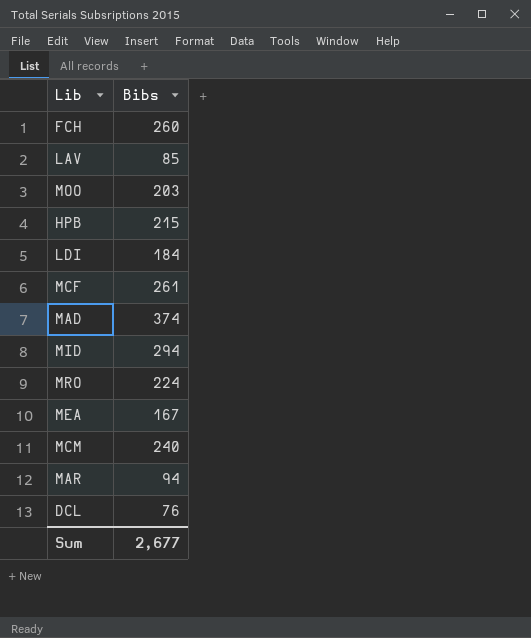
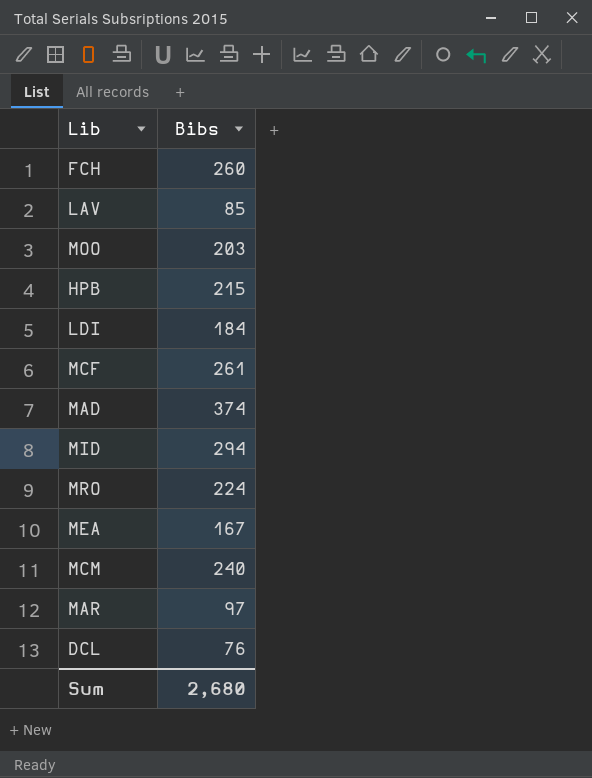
MAR | Bibs: 94 -> 97
Sum | Bibs: 2,677 -> 2,680

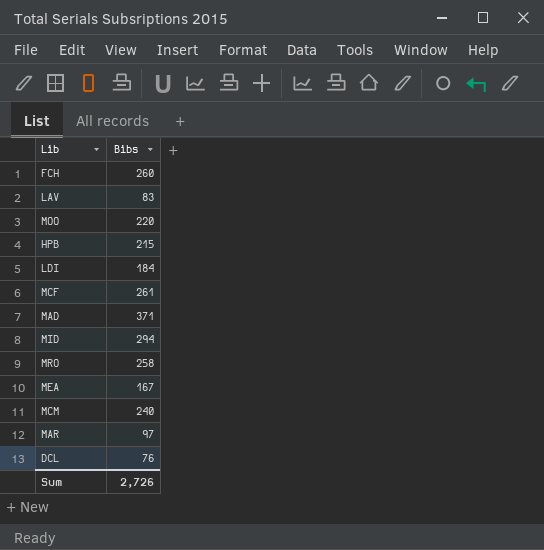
LAV | Bibs: 85 -> 83
MOO | Bibs: 203 -> 220
MAD | Bibs: 374 -> 371
MRO | Bibs: 224 -> 258
Sum | Bibs: 2,680 -> 2,726

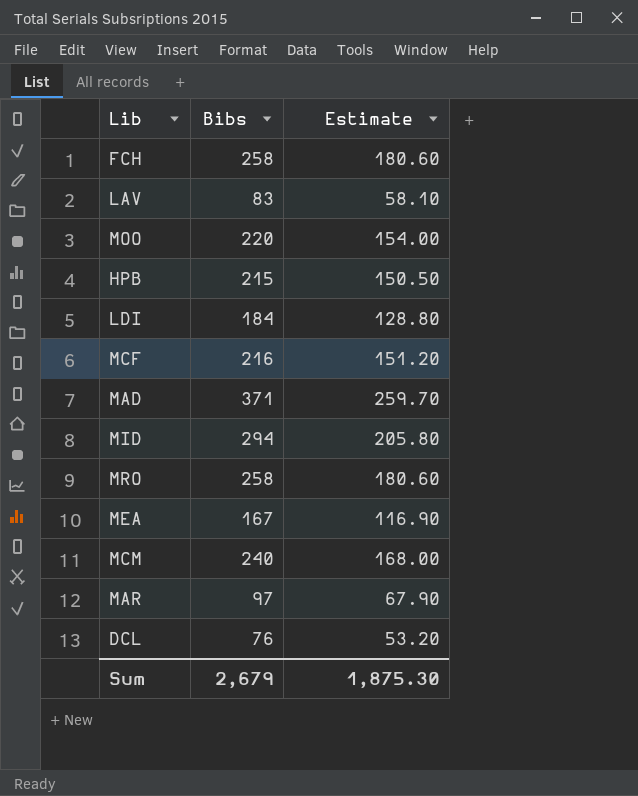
column Estimate | formula: none -> [Bibs] * 0.7
FCH | Bibs: 260 -> 258
MCF | Bibs: 261 -> 216
Sum | Bibs: 2,726 -> 2,679

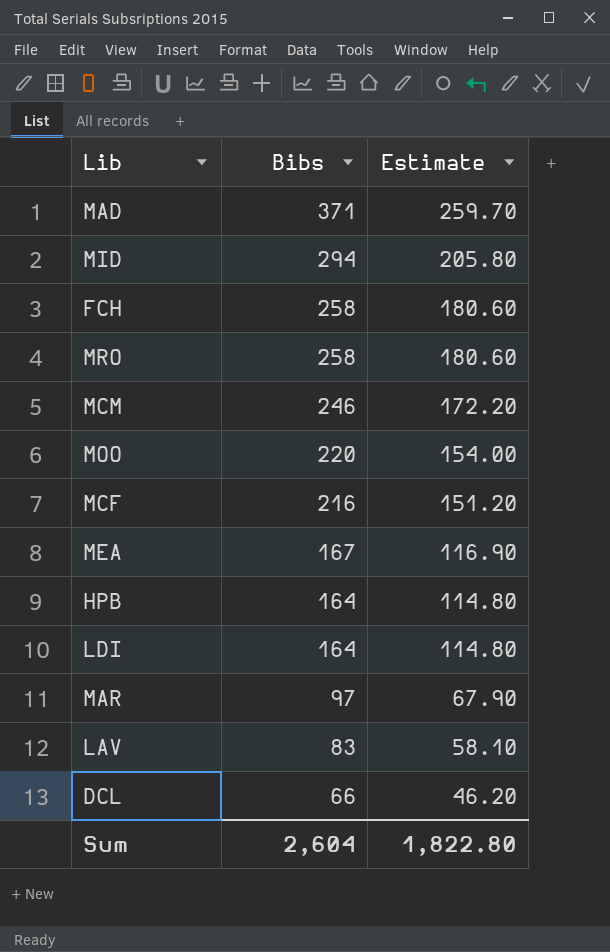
row order: none -> Bibs descending
MCM | Bibs: 240 -> 246
MCM | Estimate: 168.00 -> 172.20
HPB | Bibs: 215 -> 164
HPB | Estimate: 150.50 -> 114.80
LDI | Bibs: 184 -> 164
LDI | Estimate: 128.80 -> 114.80
DCL | Bibs: 76 -> 66
DCL | Estimate: 53.20 -> 46.20
Sum | Bibs: 2,679 -> 2,604
Sum | Estimate: 1,875.30 -> 1,822.80

